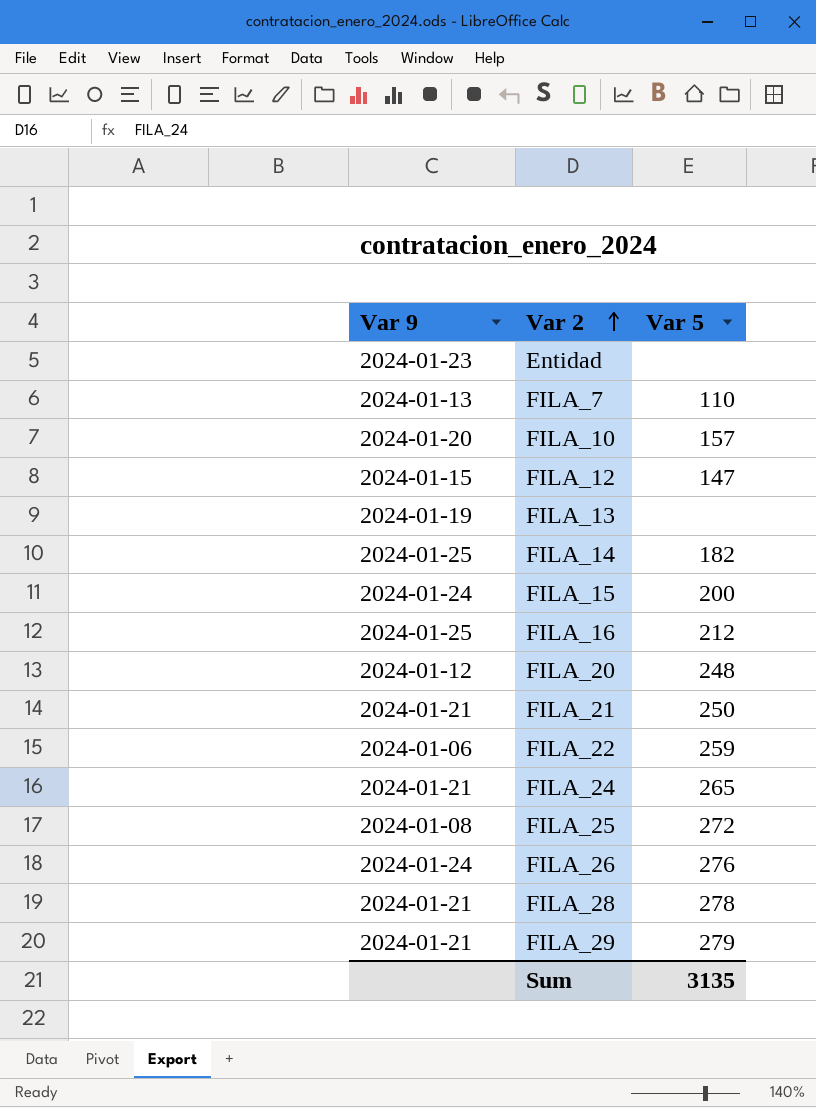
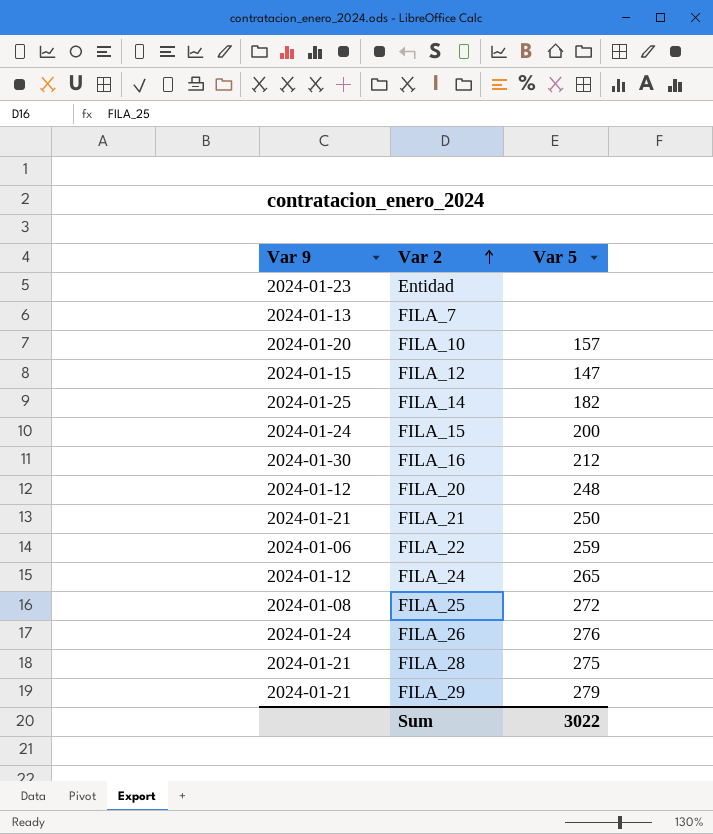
row FILA_13: 2024-01-19 | none -> none
FILA_7 | Var 5: 110 -> none
FILA_16 | Var 9: 2024-01-25 -> 2024-01-30
FILA_24 | Var 9: 2024-01-21 -> 2024-01-12
FILA_28 | Var 5: 278 -> 275
Sum | Var 5: 3135 -> 3022

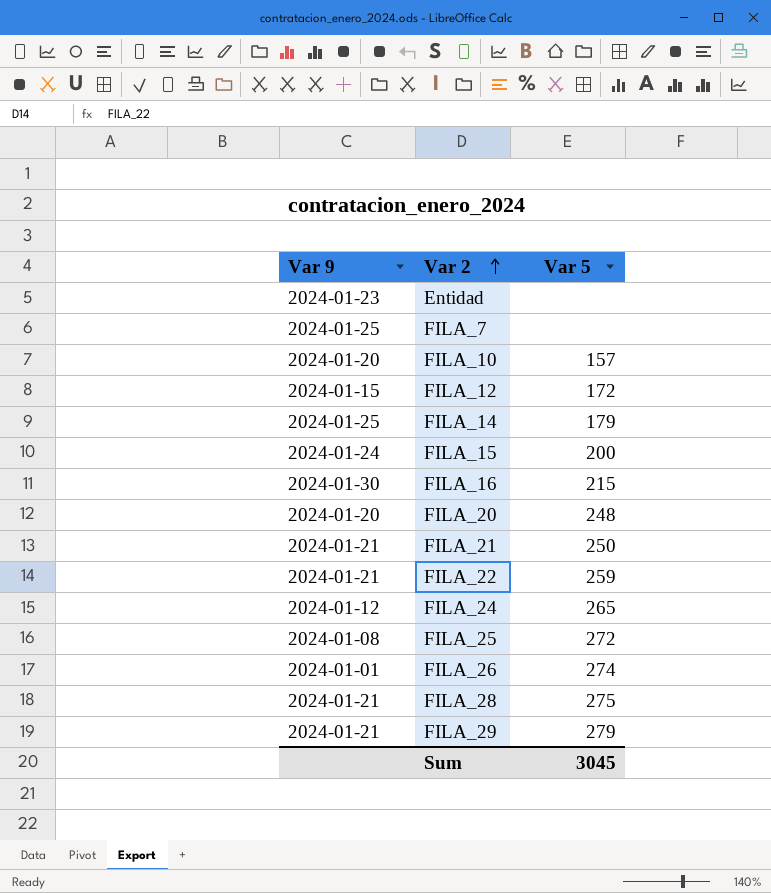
FILA_7 | Var 9: 2024-01-13 -> 2024-01-25
FILA_12 | Var 5: 147 -> 172
FILA_14 | Var 5: 182 -> 179
FILA_16 | Var 5: 212 -> 215
FILA_20 | Var 9: 2024-01-12 -> 2024-01-20
FILA_22 | Var 9: 2024-01-06 -> 2024-01-21
FILA_26 | Var 9: 2024-01-24 -> 2024-01-01
FILA_26 | Var 5: 276 -> 274
Sum | Var 5: 3022 -> 3045

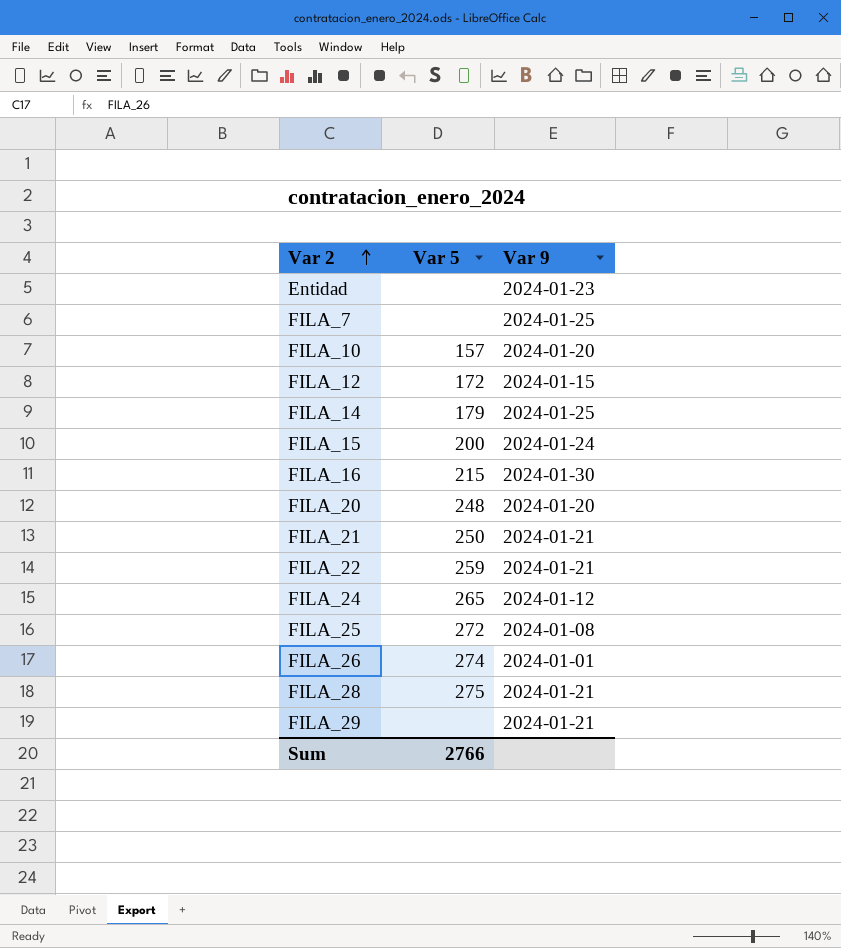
column Var 9 | position: 1 -> 3
FILA_29 | Var 5: 279 -> none
Sum | Var 5: 3045 -> 2766

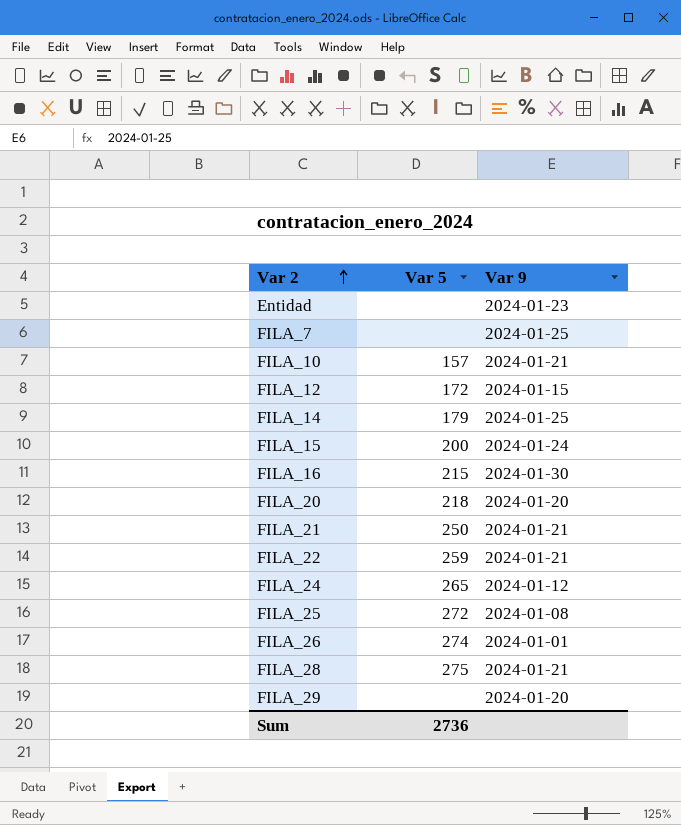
FILA_10 | Var 9: 2024-01-20 -> 2024-01-21
FILA_20 | Var 5: 248 -> 218
FILA_29 | Var 9: 2024-01-21 -> 2024-01-20
Sum | Var 5: 2766 -> 2736

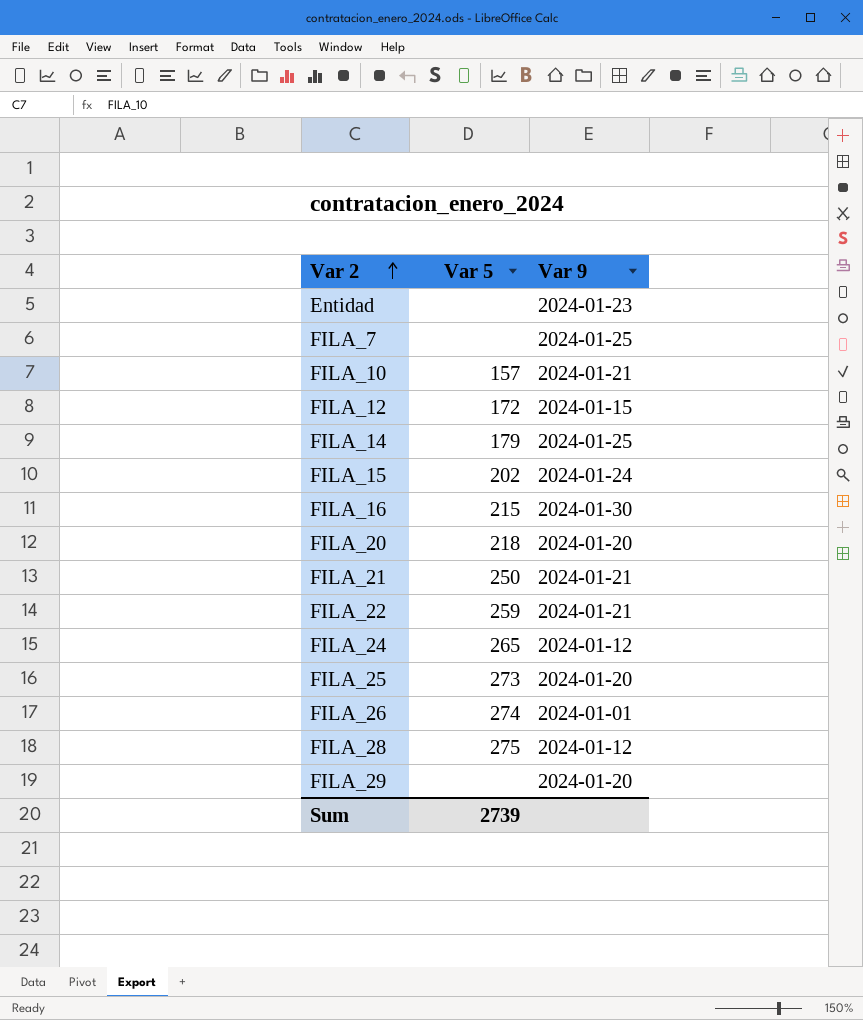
FILA_15 | Var 5: 200 -> 202
FILA_25 | Var 5: 272 -> 273
FILA_25 | Var 9: 2024-01-08 -> 2024-01-20
FILA_28 | Var 9: 2024-01-21 -> 2024-01-12
Sum | Var 5: 2736 -> 2739

